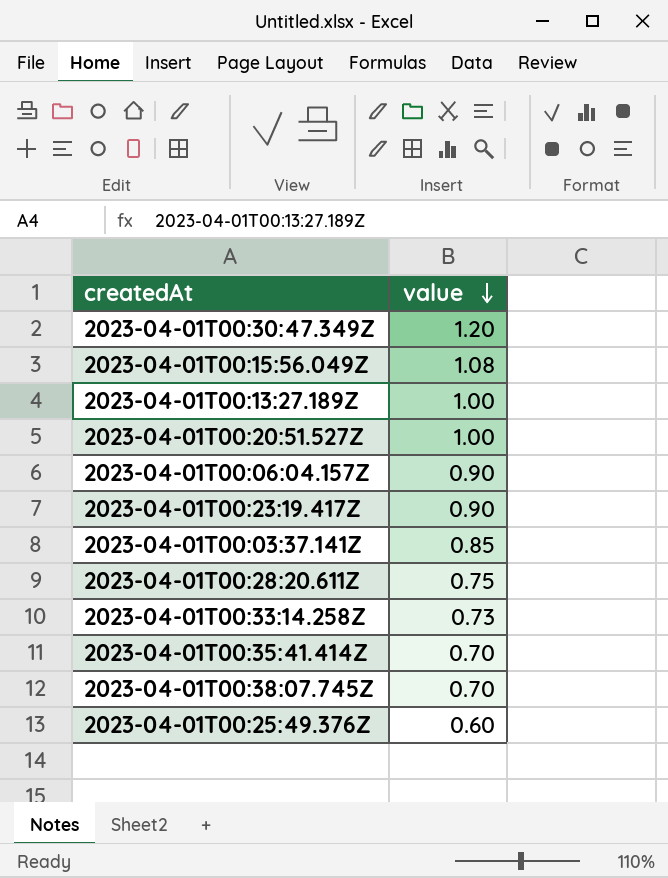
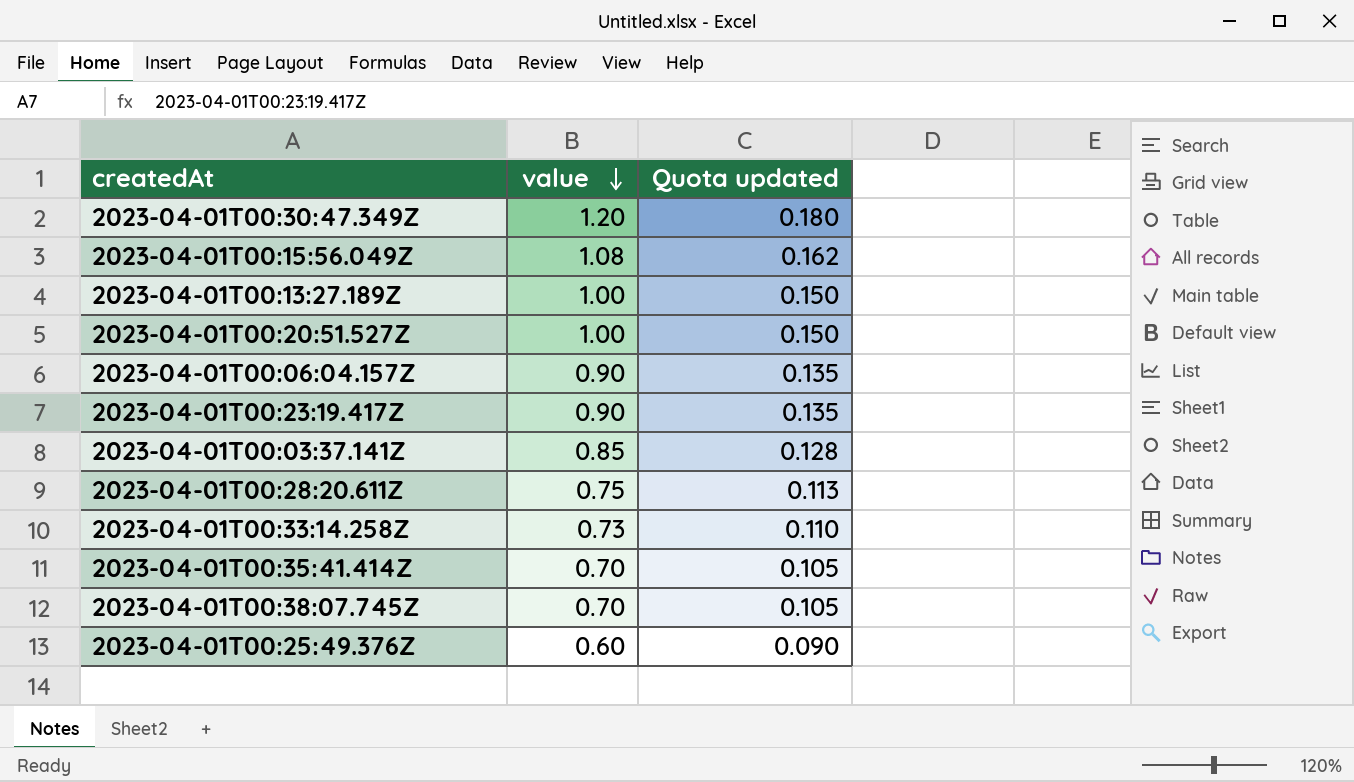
column Quota updated | formula: none -> [value] * 0.15

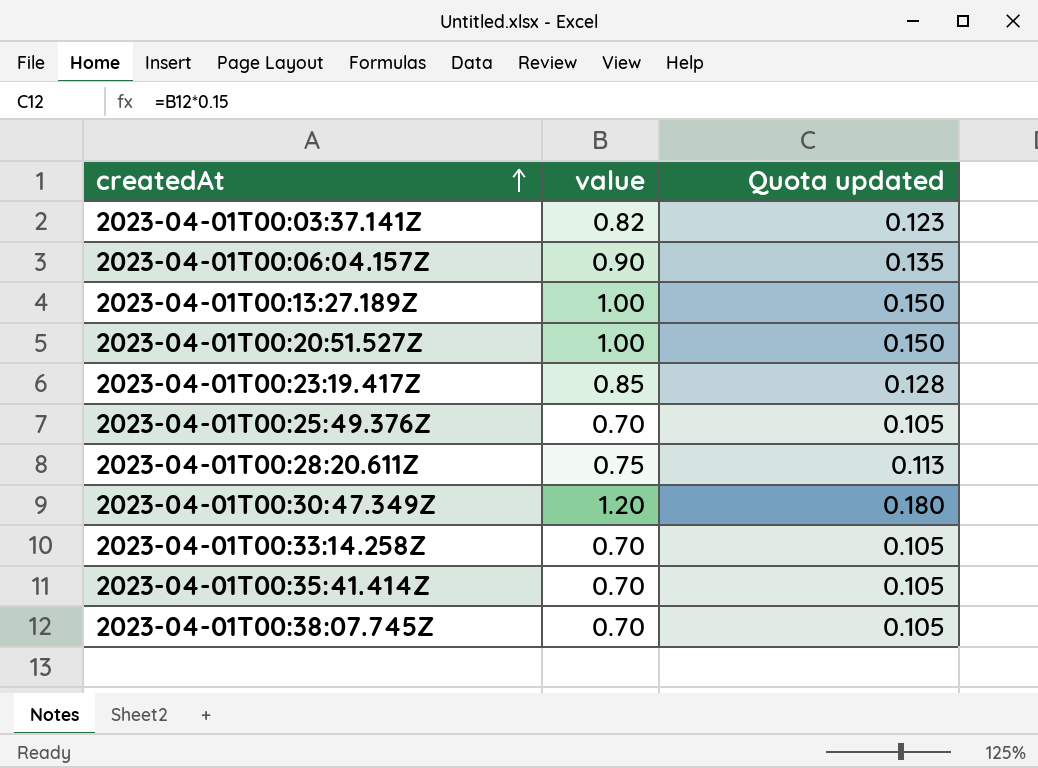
row order: value descending -> createdAt ascending
row 2023-04-01T00:15:56.049Z: 1.08 | 0.162 -> none
2023-04-01T00:03:37.141Z | value: 0.85 -> 0.82
2023-04-01T00:03:37.141Z | Quota updated: 0.128 -> 0.123
2023-04-01T00:23:19.417Z | value: 0.90 -> 0.85
2023-04-01T00:23:19.417Z | Quota updated: 0.135 -> 0.128
2023-04-01T00:25:49.376Z | value: 0.60 -> 0.70
2023-04-01T00:25:49.376Z | Quota updated: 0.090 -> 0.105
2023-04-01T00:33:14.258Z | value: 0.73 -> 0.70
2023-04-01T00:33:14.258Z | Quota updated: 0.110 -> 0.105

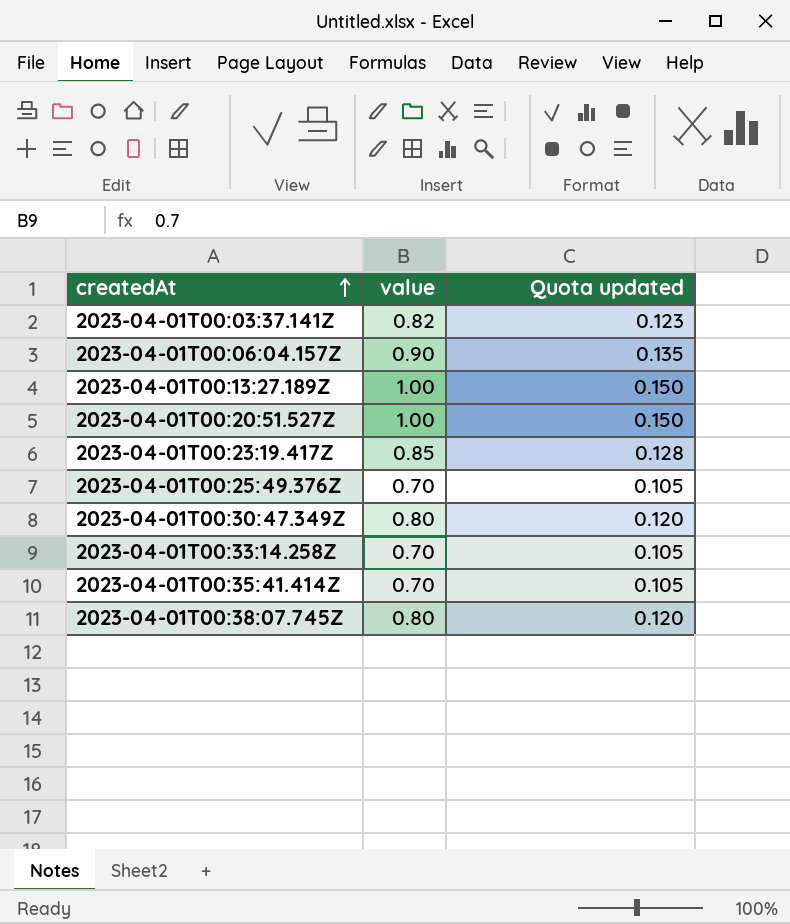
row 2023-04-01T00:28:20.611Z: 0.75 | 0.113 -> none
2023-04-01T00:30:47.349Z | value: 1.20 -> 0.80
2023-04-01T00:30:47.349Z | Quota updated: 0.180 -> 0.120
2023-04-01T00:38:07.745Z | value: 0.70 -> 0.80
2023-04-01T00:38:07.745Z | Quota updated: 0.105 -> 0.120

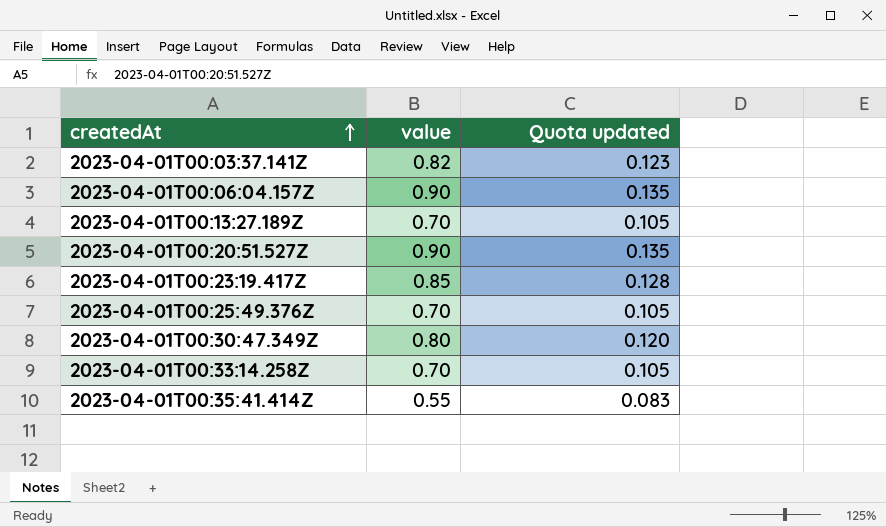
row 2023-04-01T00:38:07.745Z: 0.80 | 0.120 -> none
2023-04-01T00:13:27.189Z | value: 1.00 -> 0.70
2023-04-01T00:13:27.189Z | Quota updated: 0.150 -> 0.105
2023-04-01T00:20:51.527Z | value: 1.00 -> 0.90
2023-04-01T00:20:51.527Z | Quota updated: 0.150 -> 0.135
2023-04-01T00:35:41.414Z | value: 0.70 -> 0.55
2023-04-01T00:35:41.414Z | Quota updated: 0.105 -> 0.083

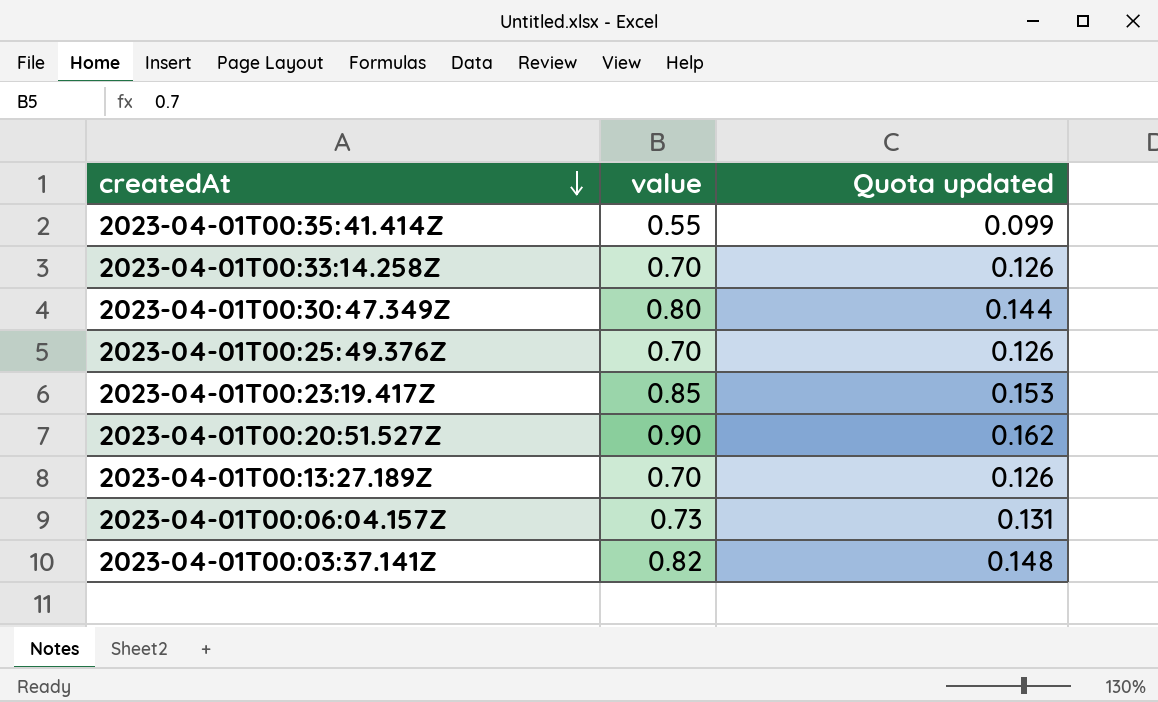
row order: createdAt ascending -> createdAt descending
column Quota updated | formula: [value] * 0.15 -> [value] * 0.18
2023-04-01T00:06:04.157Z | value: 0.90 -> 0.73

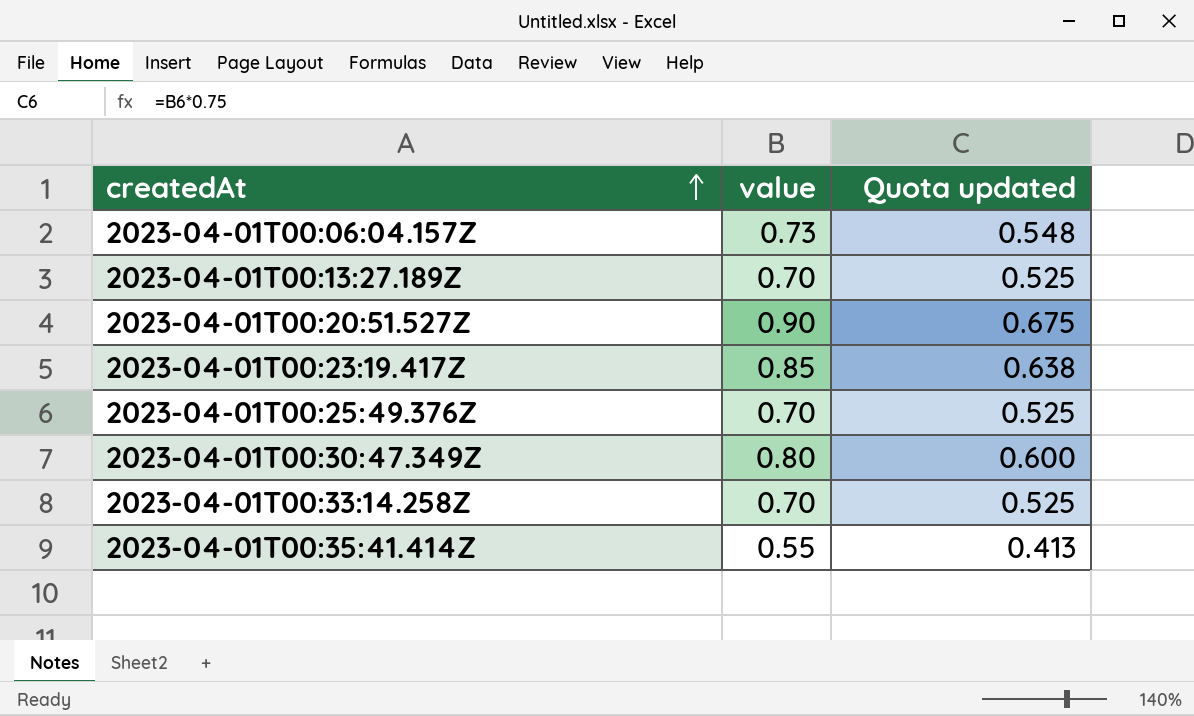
row order: createdAt descending -> createdAt ascending
column Quota updated | formula: [value] * 0.18 -> [value] * 0.75
row 2023-04-01T00:03:37.141Z: 0.82 | 0.148 -> none

